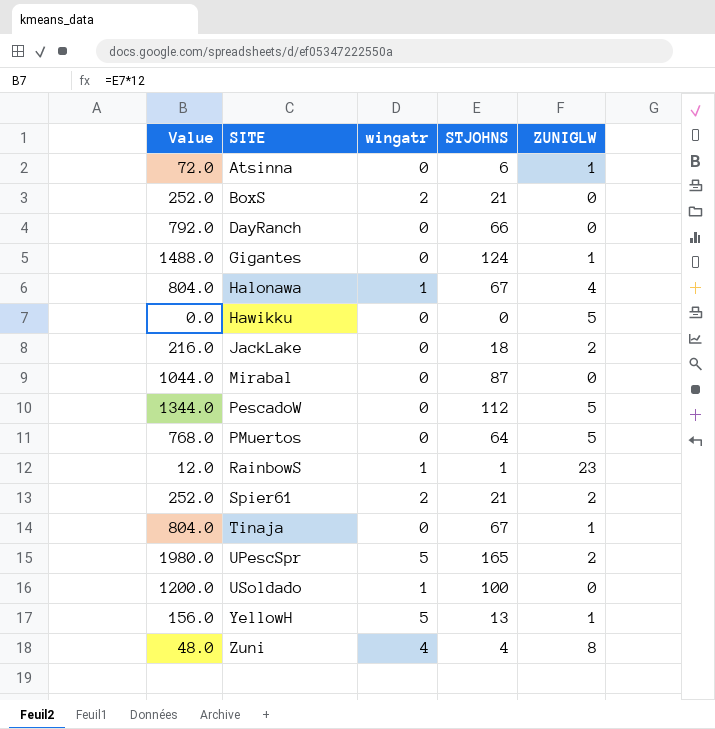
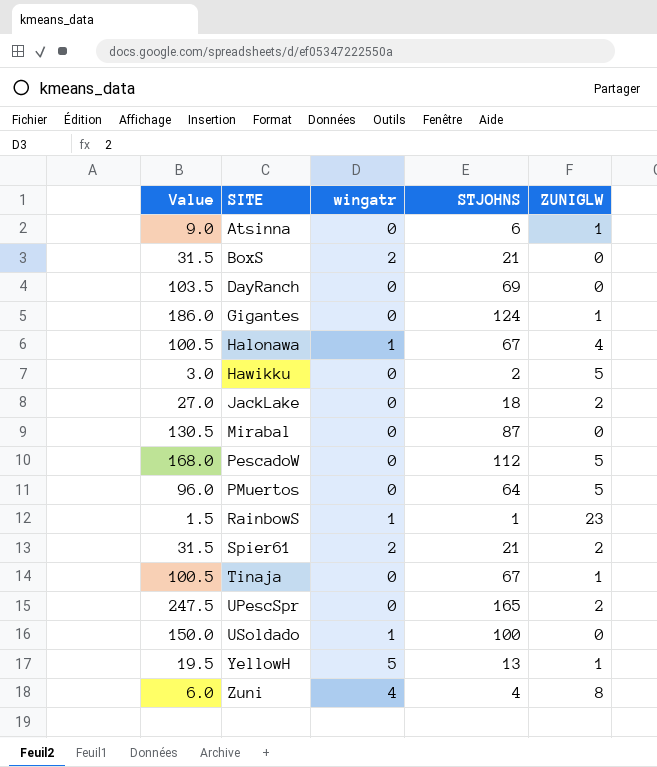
column Value | formula: [STJOHNS] * 12 -> [STJOHNS] * 1.5
DayRanch | STJOHNS: 66 -> 69
Hawikku | STJOHNS: 0 -> 2
UPescSpr | wingatr: 5 -> 0

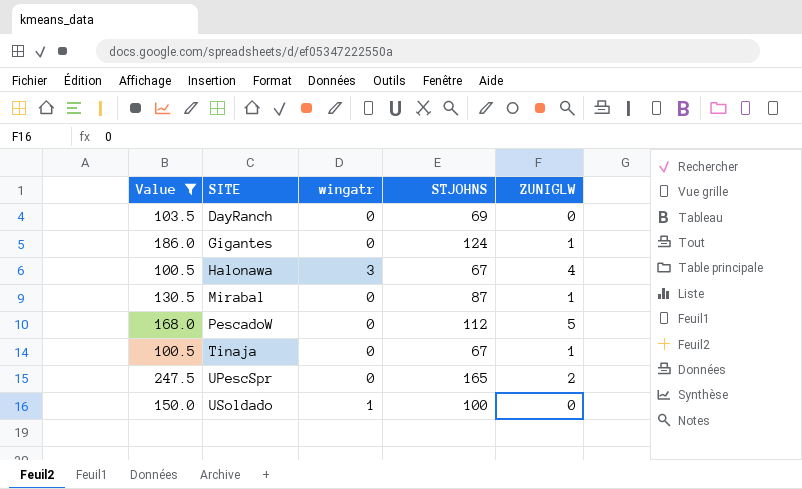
filter: none -> Value >= 100.5
Halonawa | wingatr: 1 -> 3
Mirabal | ZUNIGLW: 0 -> 1

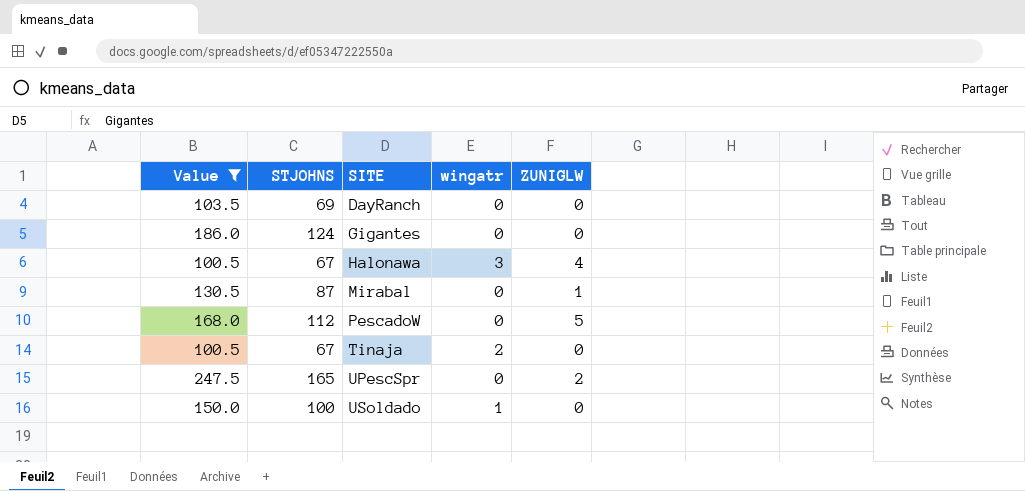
column STJOHNS | position: 4 -> 2
Gigantes | ZUNIGLW: 1 -> 0
Tinaja | wingatr: 0 -> 2
Tinaja | ZUNIGLW: 1 -> 0

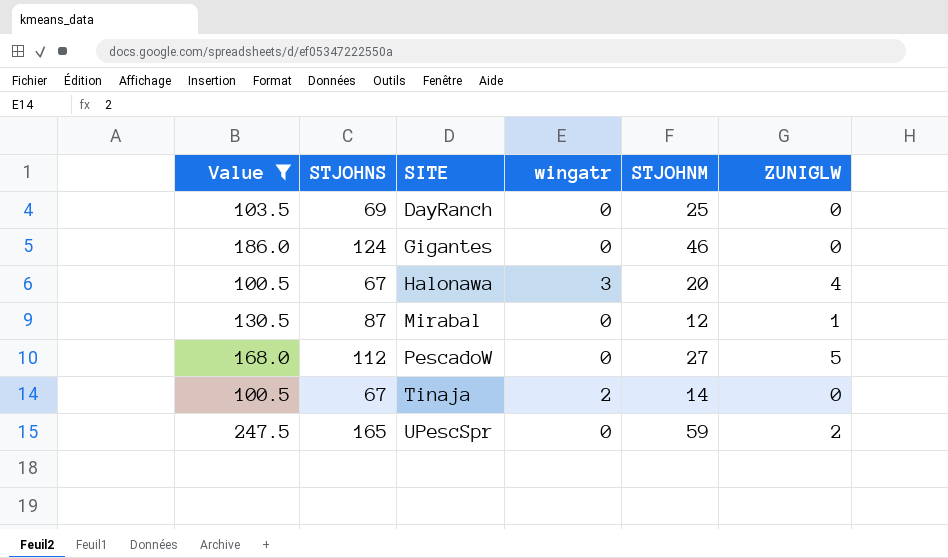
column STJOHNM | position: none -> 5
row USoldado: 150.0 | 100 | 1 | 0 -> none

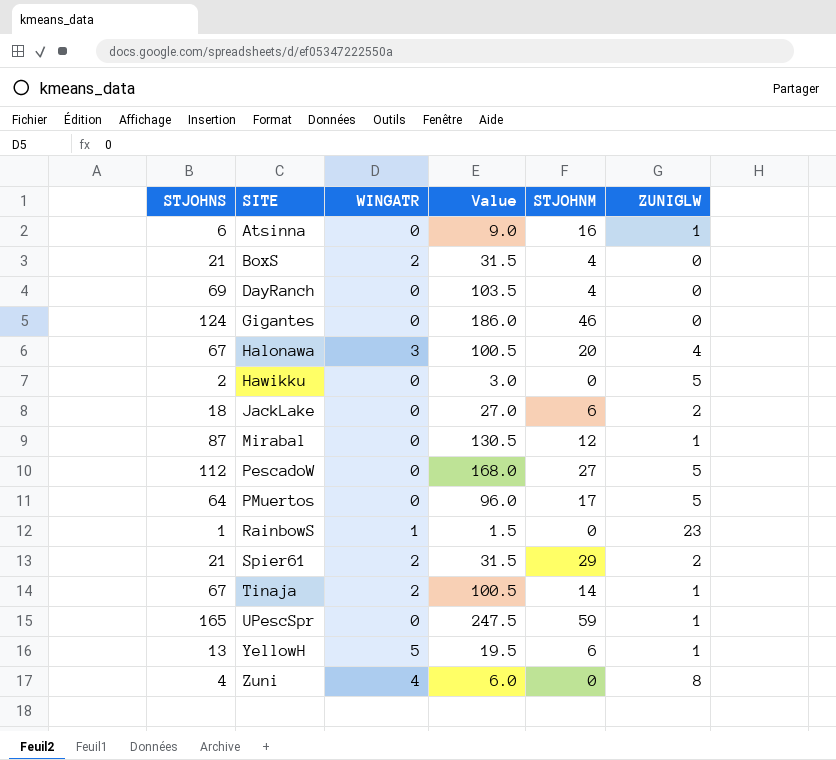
filter: Value >= 100.5 -> none
column name: wingatr -> WINGATR
column Value | position: 1 -> 4
DayRanch | STJOHNM: 25 -> 4
Tinaja | ZUNIGLW: 0 -> 1
UPescSpr | ZUNIGLW: 2 -> 1

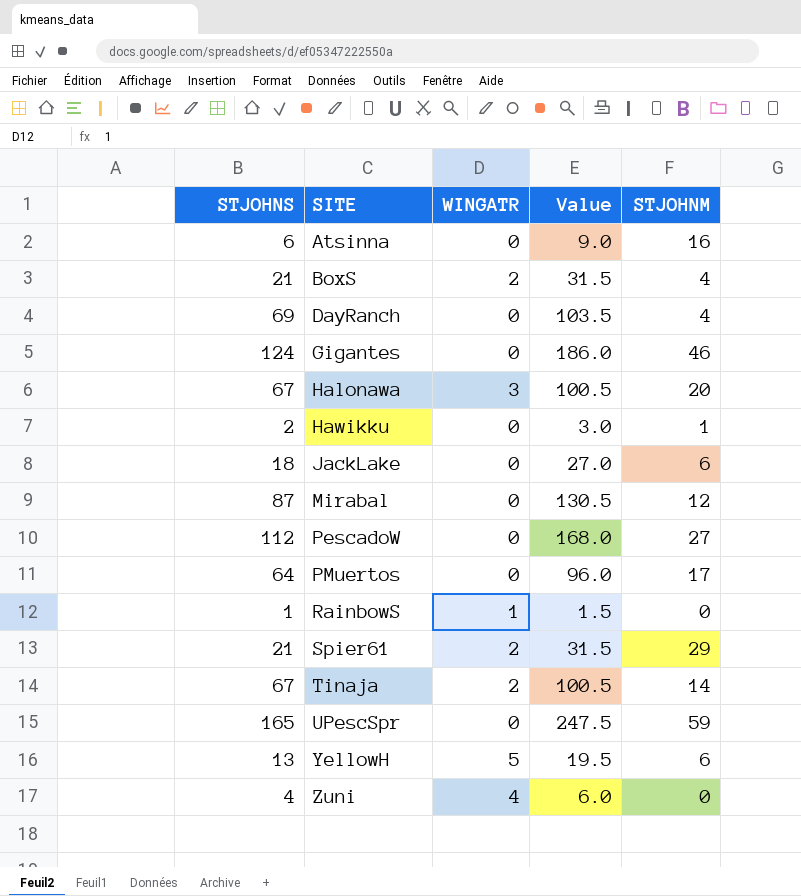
column ZUNIGLW | position: 6 -> none
Hawikku | STJOHNM: 0 -> 1

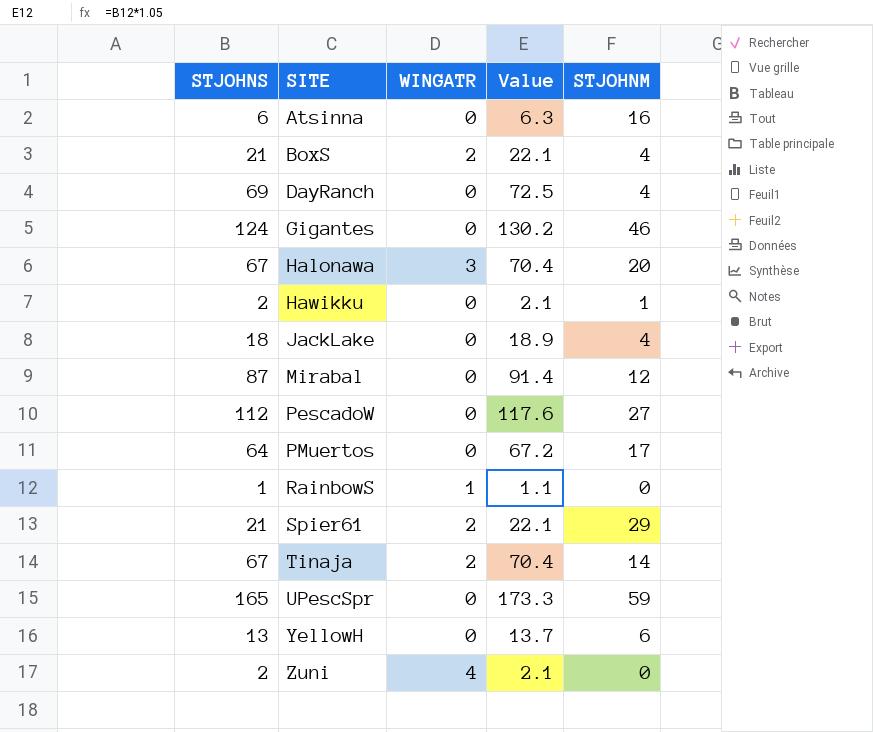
column Value | formula: [STJOHNS] * 1.5 -> [STJOHNS] * 1.05
JackLake | STJOHNM: 6 -> 4
YellowH | WINGATR: 5 -> 0
Zuni | STJOHNS: 4 -> 2

